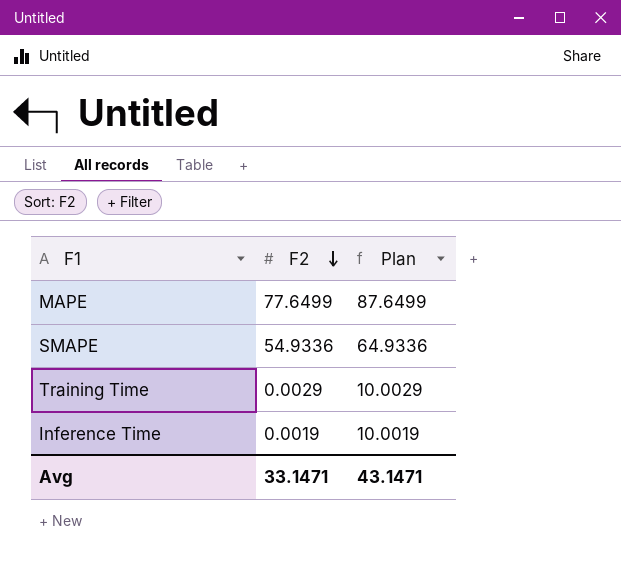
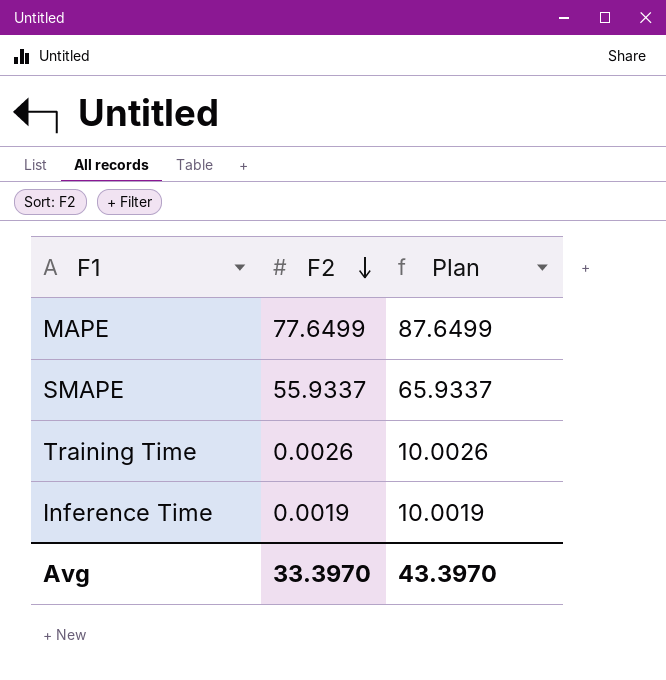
SMAPE | F2: 54.9336 -> 55.9337
SMAPE | Plan: 64.9336 -> 65.9337
Training Time | F2: 0.0029 -> 0.0026
Training Time | Plan: 10.0029 -> 10.0026
Avg | F2: 33.1471 -> 33.3970
Avg | Plan: 43.1471 -> 43.3970

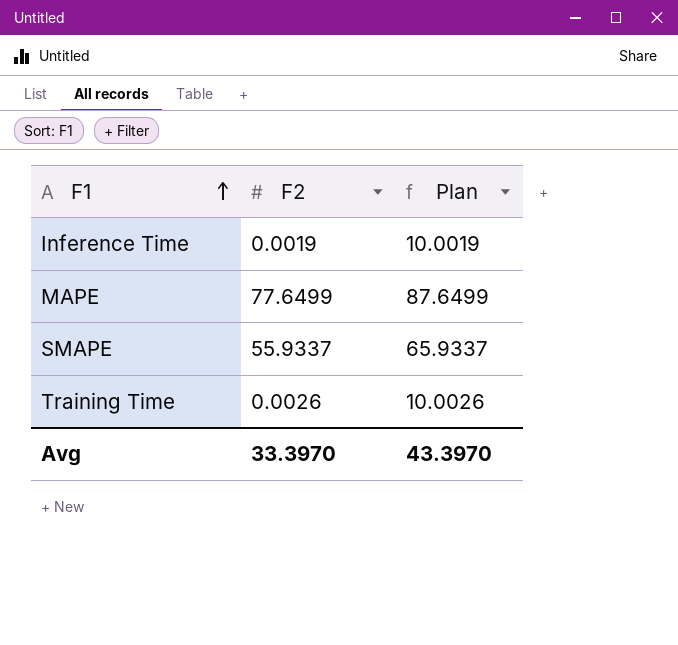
row order: F2 descending -> F1 ascending

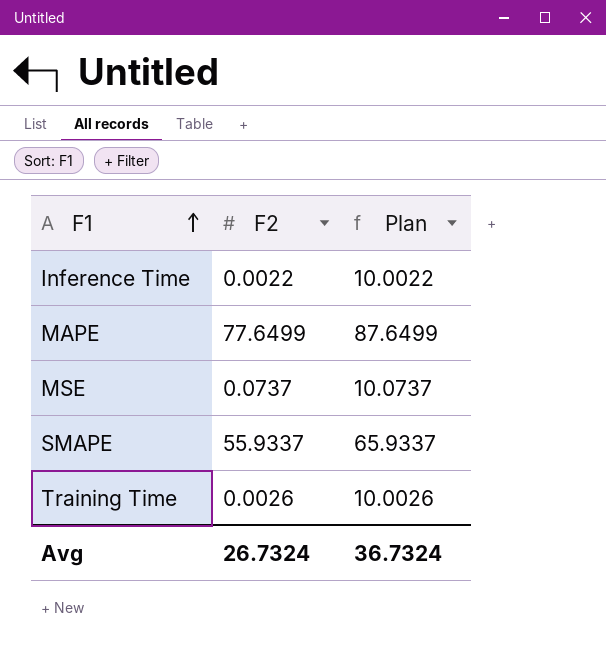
Inference Time | F2: 0.0019 -> 0.0022
Inference Time | Plan: 10.0019 -> 10.0022
row MSE: none -> 0.0737 | 10.0737
Avg | F2: 33.3970 -> 26.7324
Avg | Plan: 43.3970 -> 36.7324

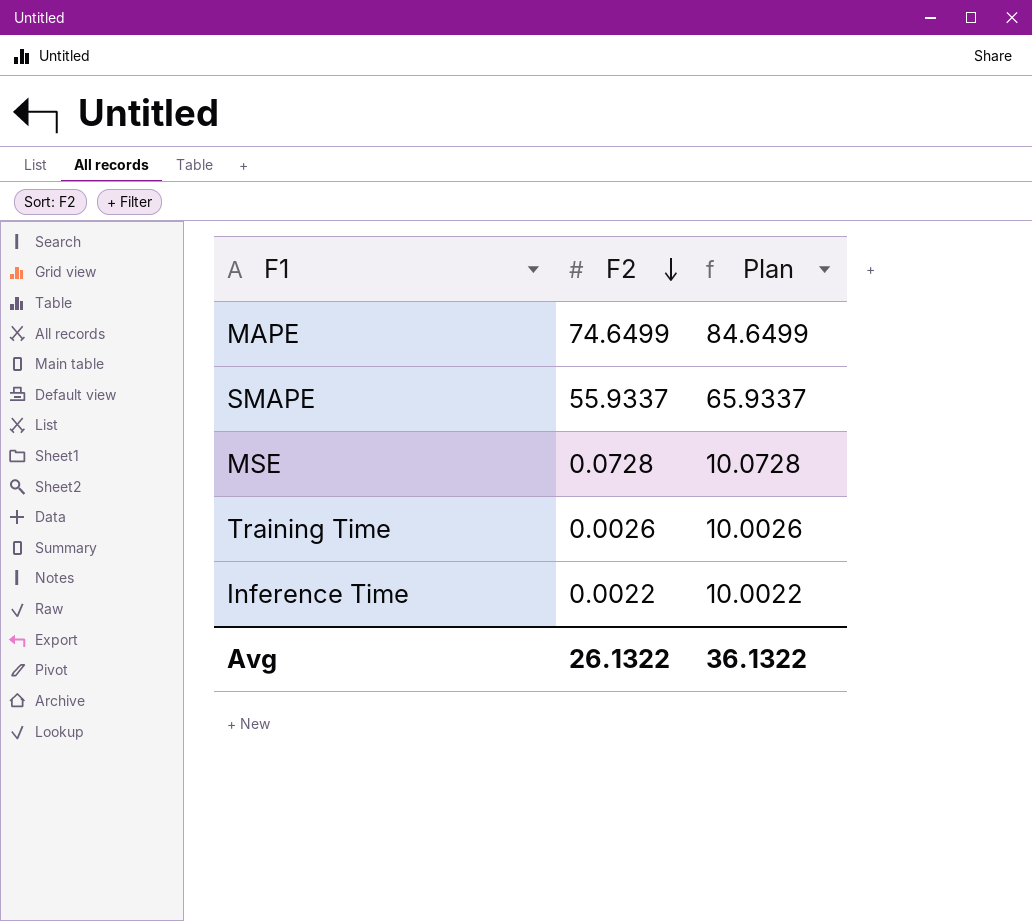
row order: F1 ascending -> F2 descending
MAPE | F2: 77.6499 -> 74.6499
MAPE | Plan: 87.6499 -> 84.6499
MSE | F2: 0.0737 -> 0.0728
MSE | Plan: 10.0737 -> 10.0728
Avg | F2: 26.7324 -> 26.1322
Avg | Plan: 36.7324 -> 36.1322

